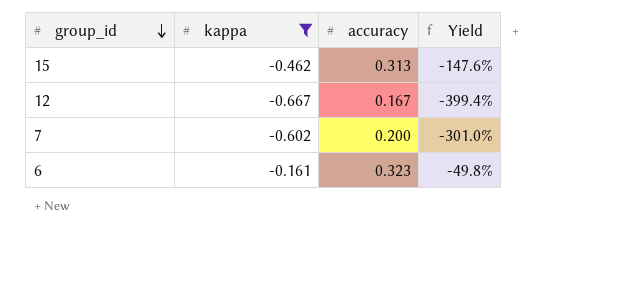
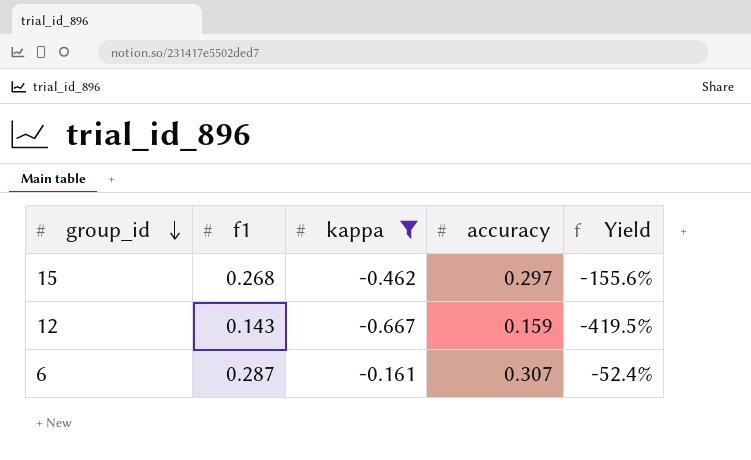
column f1 | position: none -> 2
row 7: -0.602 | 0.200 | -301.0% -> none
15 | accuracy: 0.313 -> 0.297
15 | Yield: -147.6% -> -155.6%
12 | accuracy: 0.167 -> 0.159
12 | Yield: -399.4% -> -419.5%
6 | accuracy: 0.323 -> 0.307
6 | Yield: -49.8% -> -52.4%

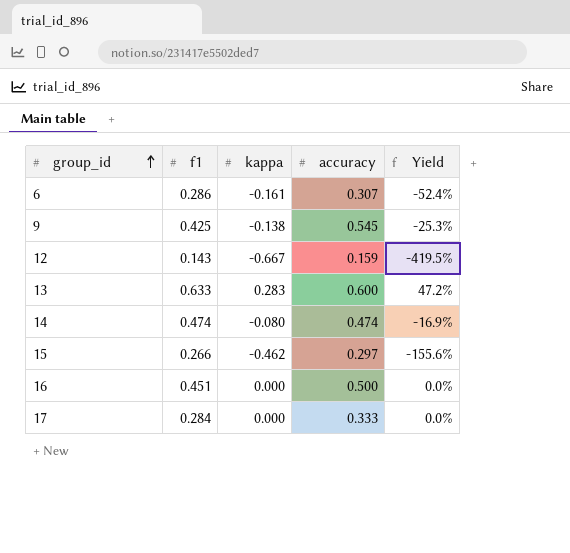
filter: kappa <= -0.161 -> none
row order: group_id descending -> group_id ascending
6 | f1: 0.287 -> 0.286
15 | f1: 0.268 -> 0.266

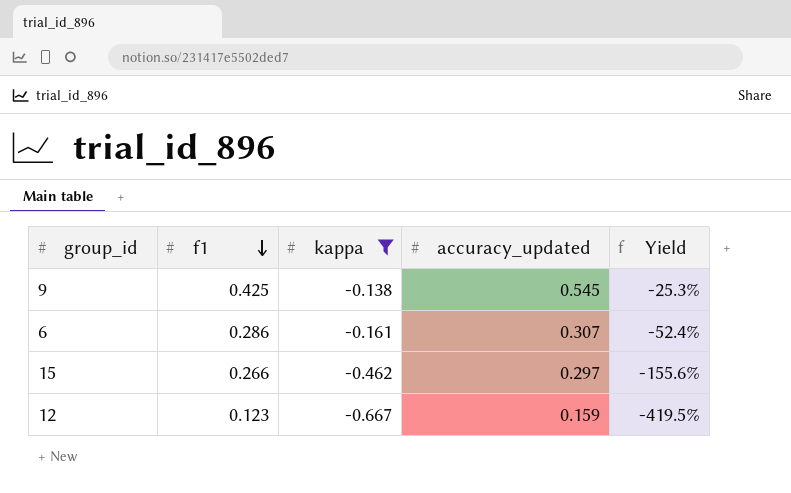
filter: none -> kappa <= -0.138
row order: group_id ascending -> f1 descending
column name: accuracy -> accuracy_updated
12 | f1: 0.143 -> 0.123

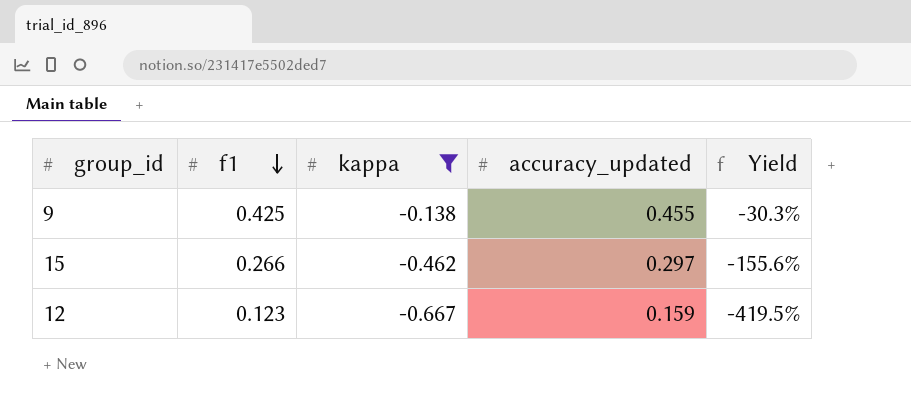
row 6: 0.286 | -0.161 | 0.307 | -52.4% -> none
9 | accuracy_updated: 0.545 -> 0.455
9 | Yield: -25.3% -> -30.3%

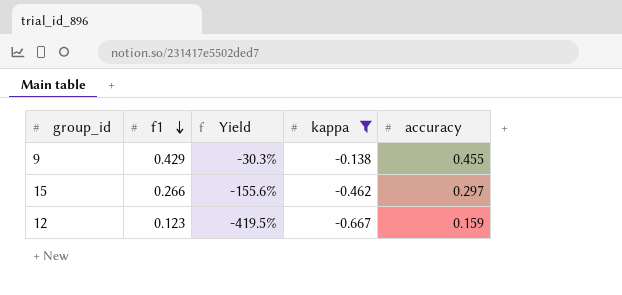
column Yield | position: 5 -> 3
column name: accuracy_updated -> accuracy
9 | f1: 0.425 -> 0.429

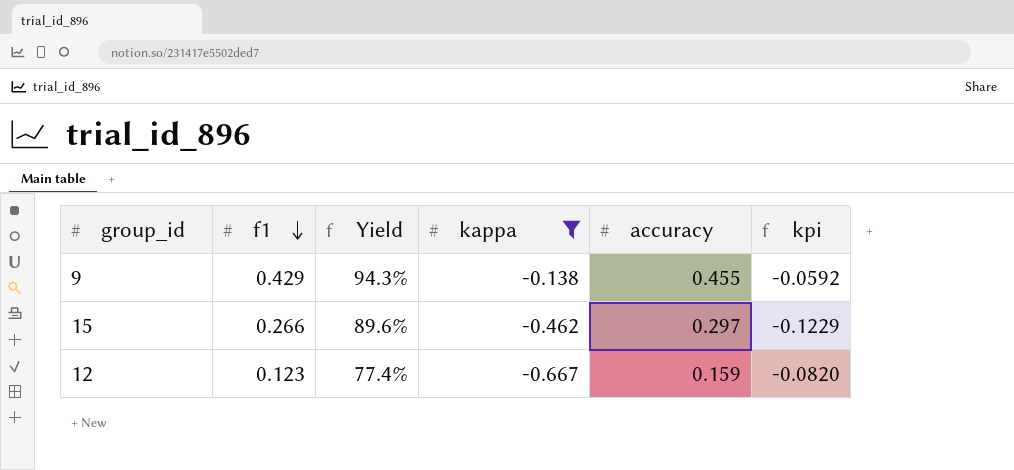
column Yield | formula: [kappa] / [accuracy] -> [f1] / [accuracy]
column kpi | formula: none -> [f1] * [kappa]

